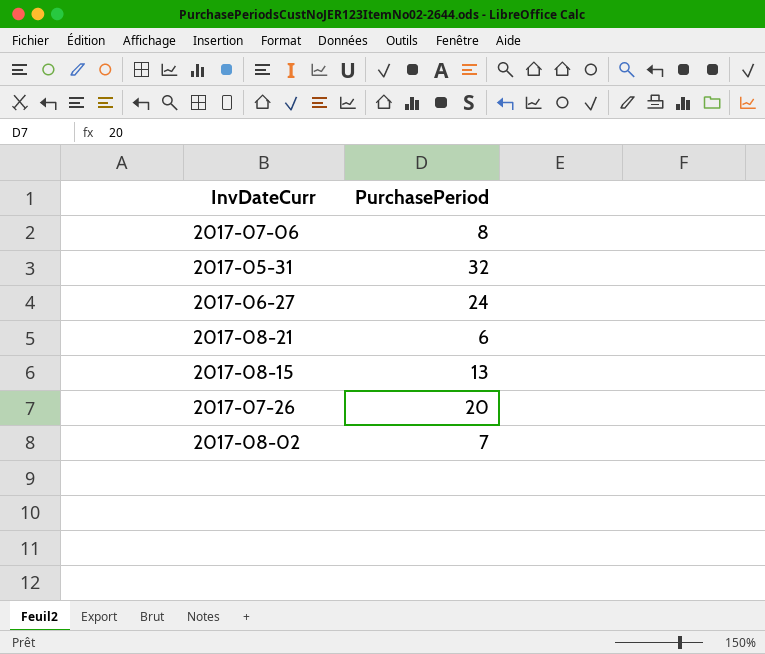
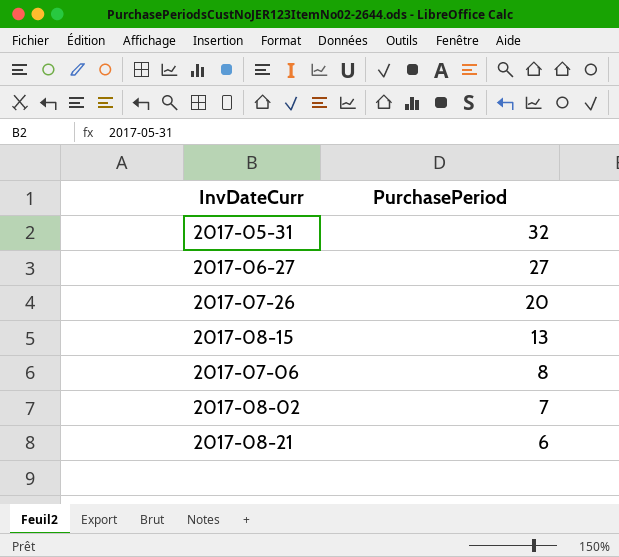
row order: none -> PurchasePeriod descending
2017-06-27 | PurchasePeriod: 24 -> 27

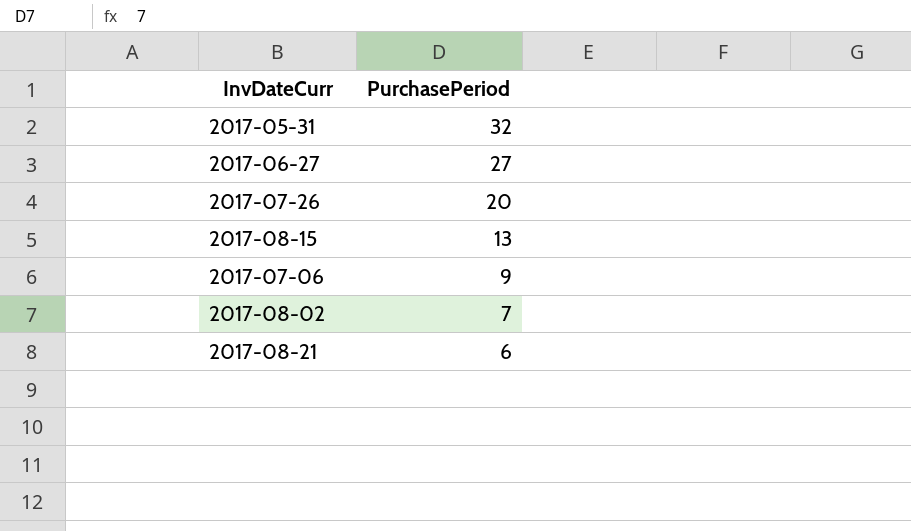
2017-07-06 | PurchasePeriod: 8 -> 9

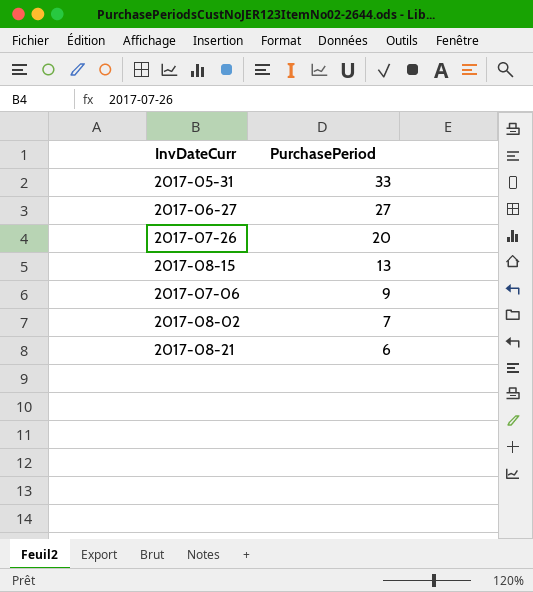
2017-05-31 | PurchasePeriod: 32 -> 33

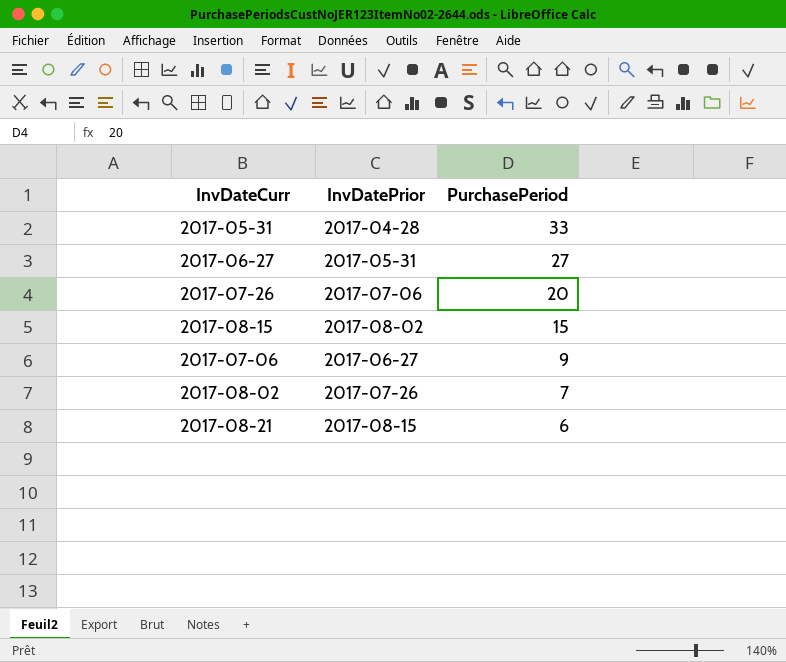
column InvDatePrior | position: none -> 2
2017-08-15 | PurchasePeriod: 13 -> 15

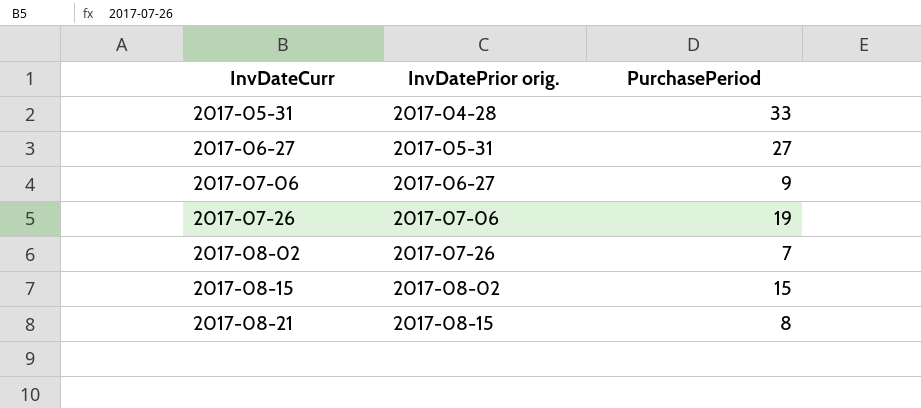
row order: PurchasePeriod descending -> InvDateCurr ascending
column name: InvDatePrior -> InvDatePrior orig.
2017-07-26 | PurchasePeriod: 20 -> 19
2017-08-21 | PurchasePeriod: 6 -> 8

